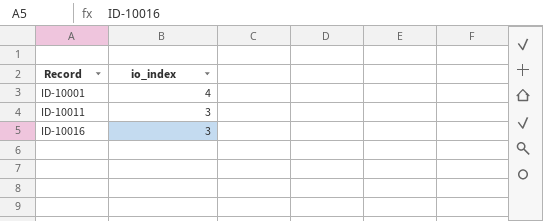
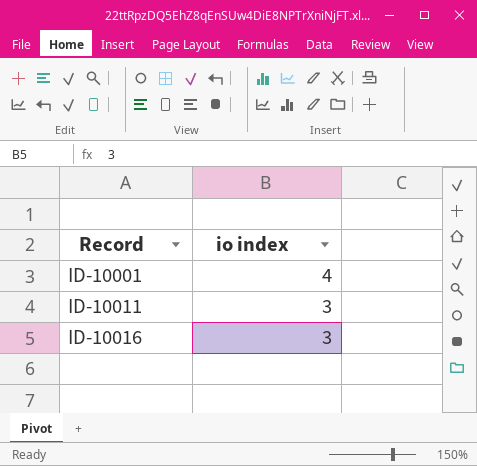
column name: io_index -> io index

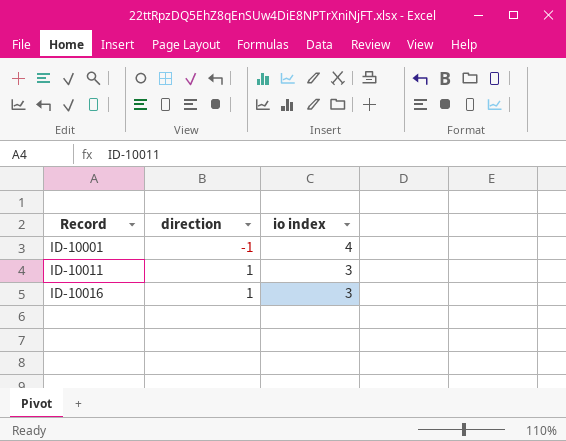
column direction | position: none -> 2

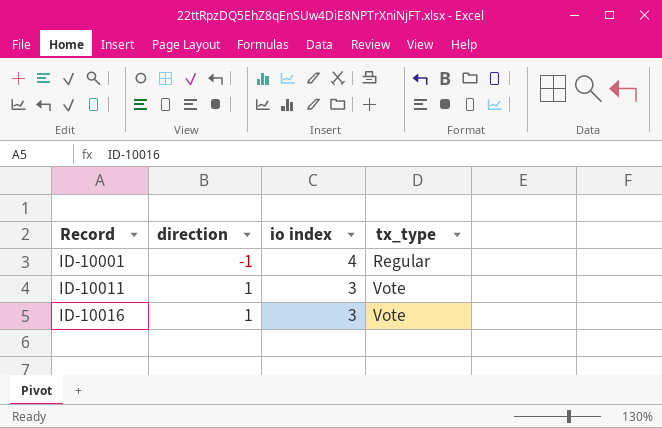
column tx_type | position: none -> 4

